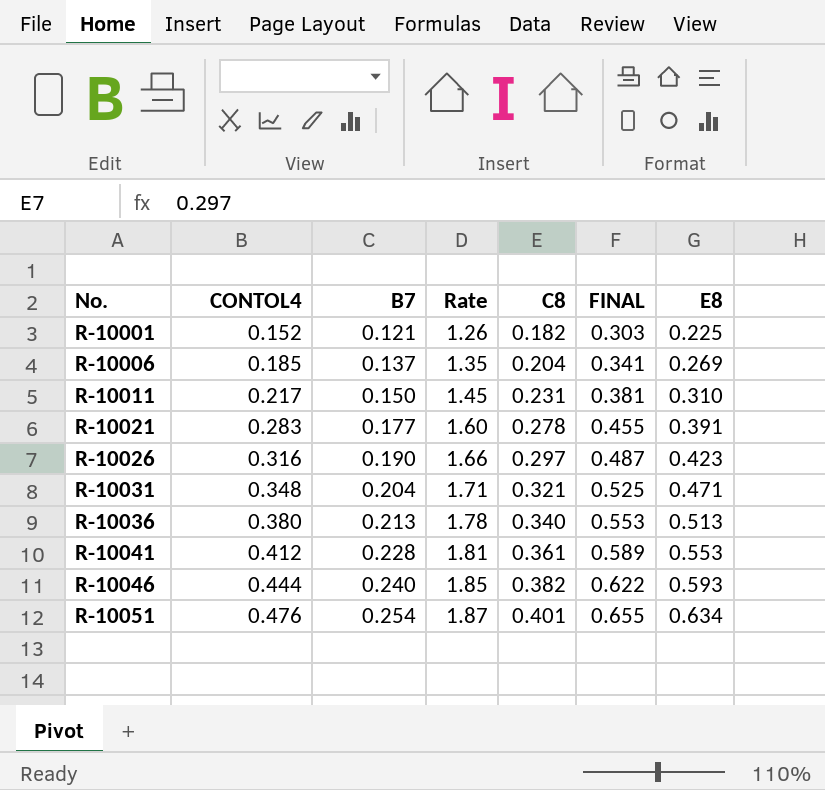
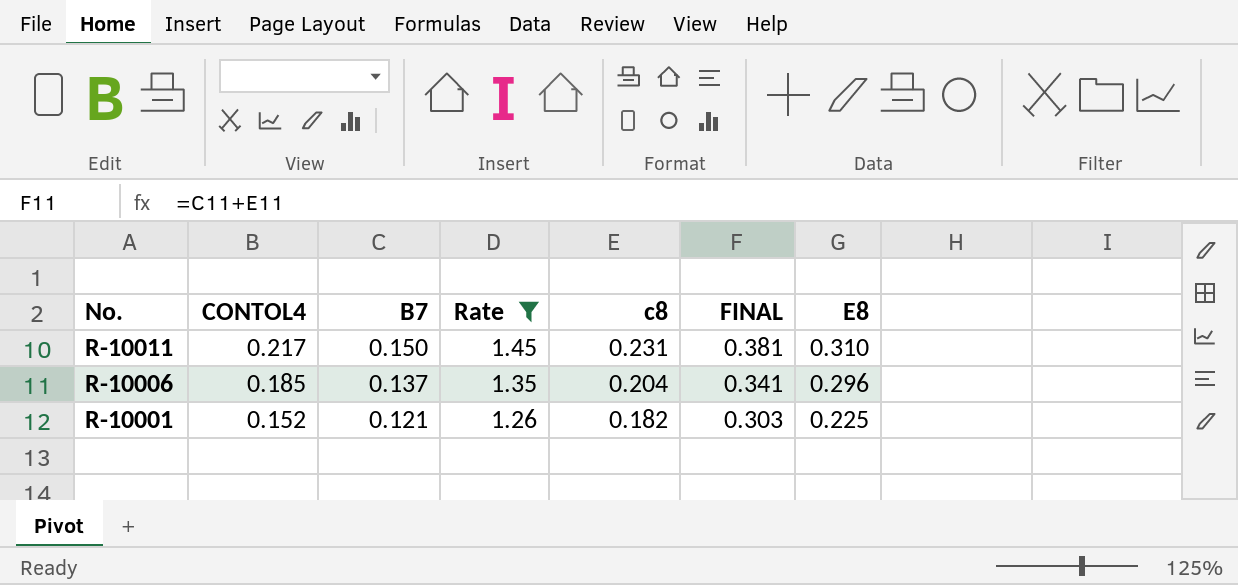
filter: none -> Rate <= 1.45
row order: No. ascending -> No. descending
column name: C8 -> c8
R-10006 | E8: 0.269 -> 0.296

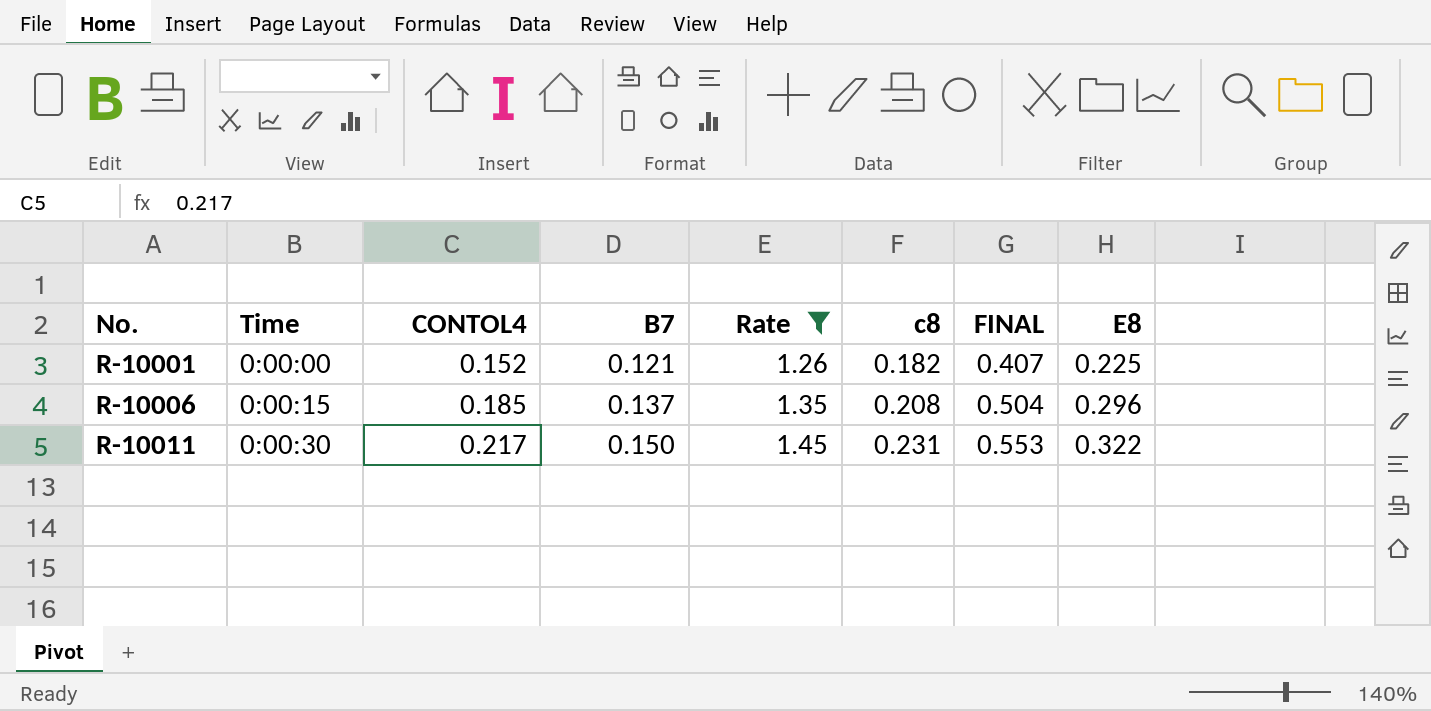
row order: No. descending -> No. ascending
column Time | position: none -> 2
column FINAL | formula: [B7] + [c8] -> [c8] + [E8]
R-10006 | c8: 0.204 -> 0.208
R-10011 | E8: 0.310 -> 0.322

